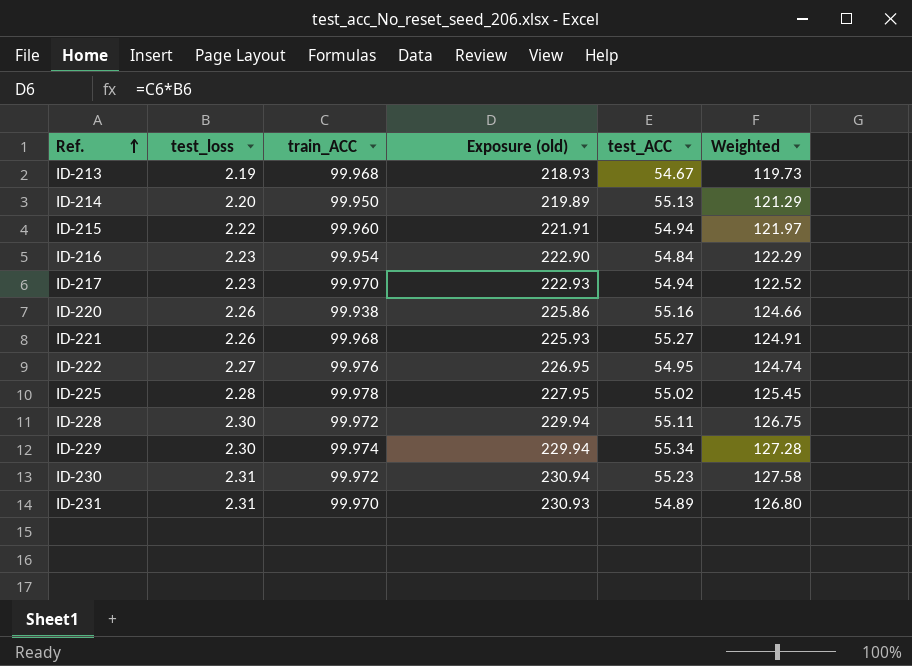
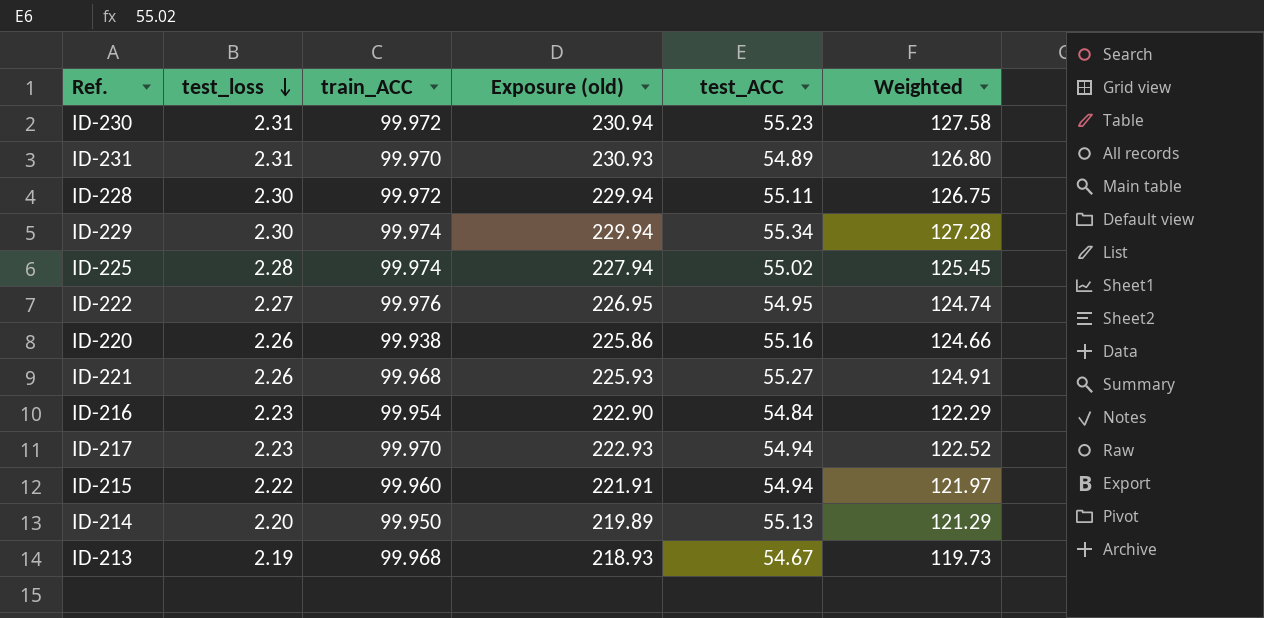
row order: Ref. ascending -> test_loss descending
ID-225 | train_ACC: 99.978 -> 99.974
ID-225 | Exposure (old): 227.95 -> 227.94

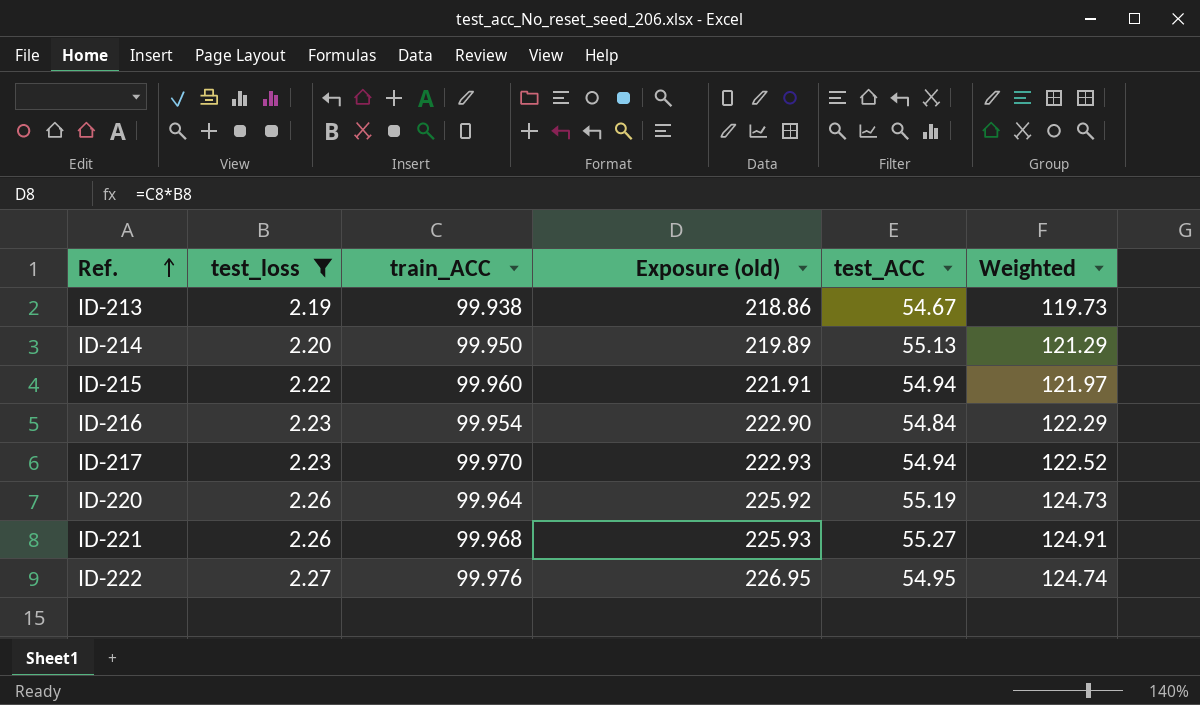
filter: none -> test_loss <= 2.27
row order: test_loss descending -> Ref. ascending
ID-213 | train_ACC: 99.968 -> 99.938
ID-213 | Exposure (old): 218.93 -> 218.86
ID-220 | train_ACC: 99.938 -> 99.964
ID-220 | Exposure (old): 225.86 -> 225.92
ID-220 | test_ACC: 55.16 -> 55.19
ID-220 | Weighted: 124.66 -> 124.73

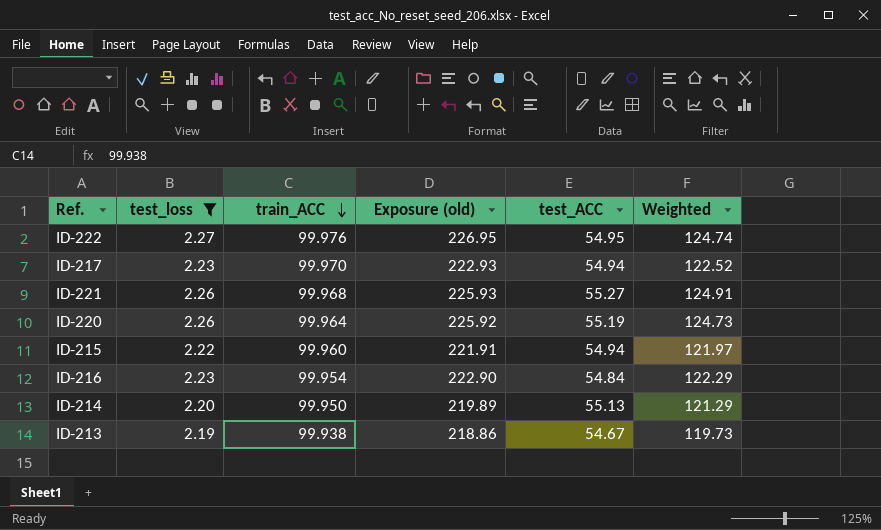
row order: Ref. ascending -> train_ACC descending

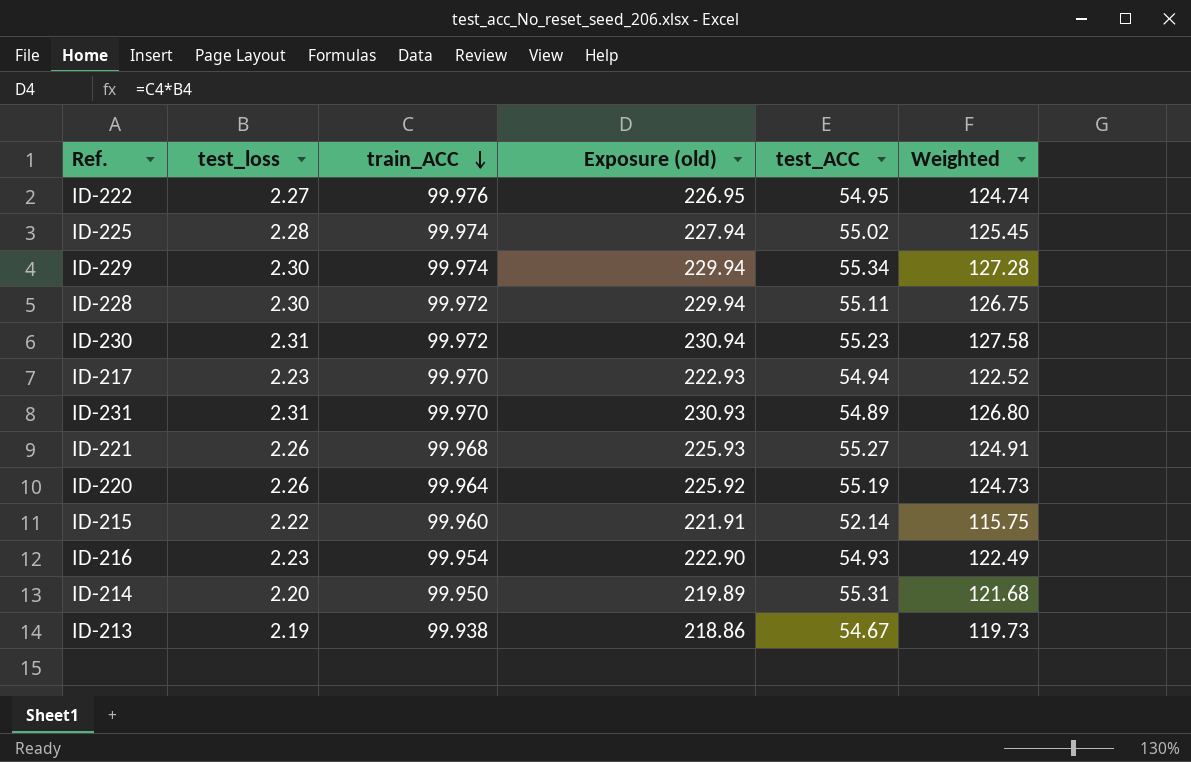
filter: test_loss <= 2.27 -> none
ID-215 | test_ACC: 54.94 -> 52.14
ID-215 | Weighted: 121.97 -> 115.75
ID-216 | test_ACC: 54.84 -> 54.93
ID-216 | Weighted: 122.29 -> 122.49
ID-214 | test_ACC: 55.13 -> 55.31
ID-214 | Weighted: 121.29 -> 121.68

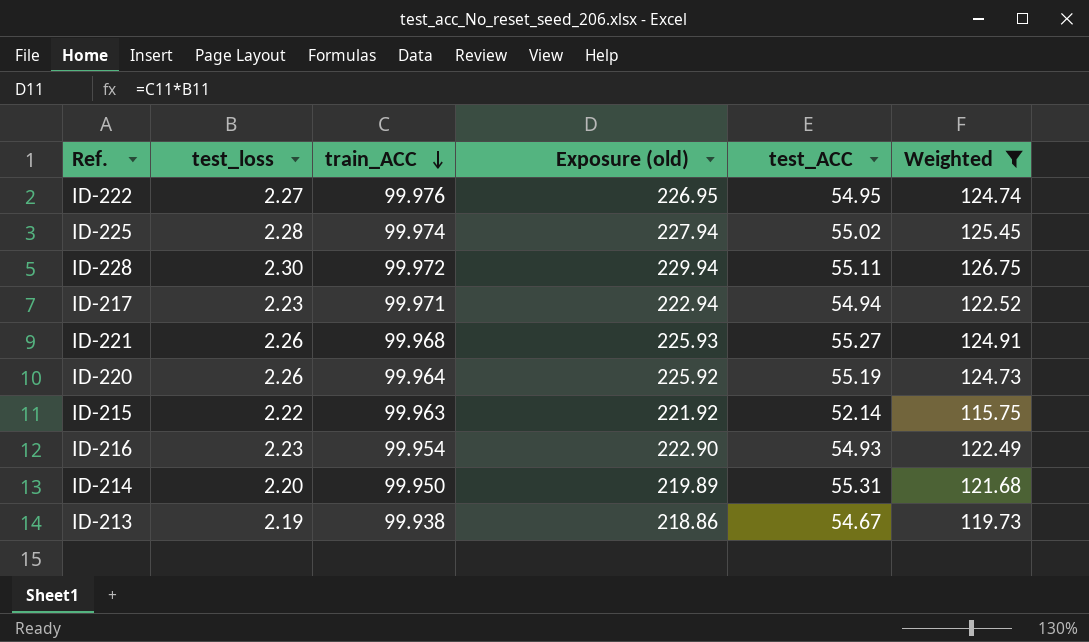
filter: none -> Weighted <= 126.75
ID-217 | train_ACC: 99.970 -> 99.971
ID-217 | Exposure (old): 222.93 -> 222.94
ID-215 | train_ACC: 99.960 -> 99.963
ID-215 | Exposure (old): 221.91 -> 221.92

